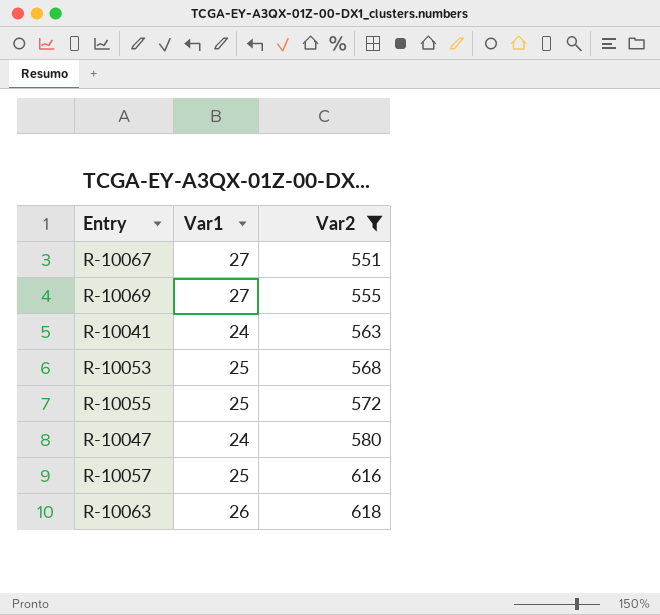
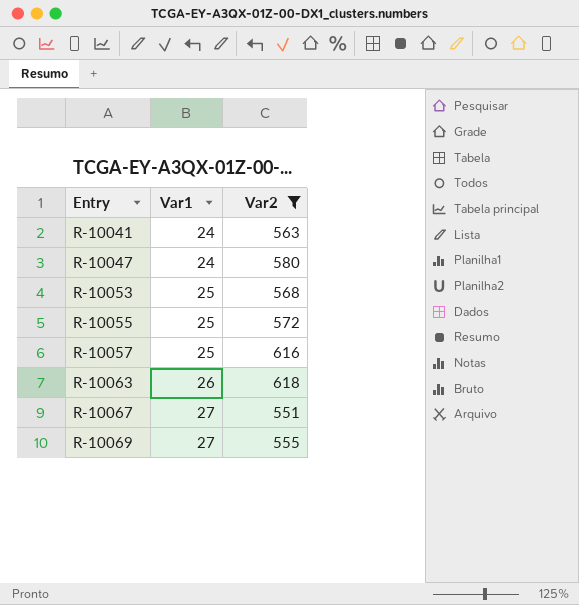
row order: Var2 ascending -> Entry ascending

